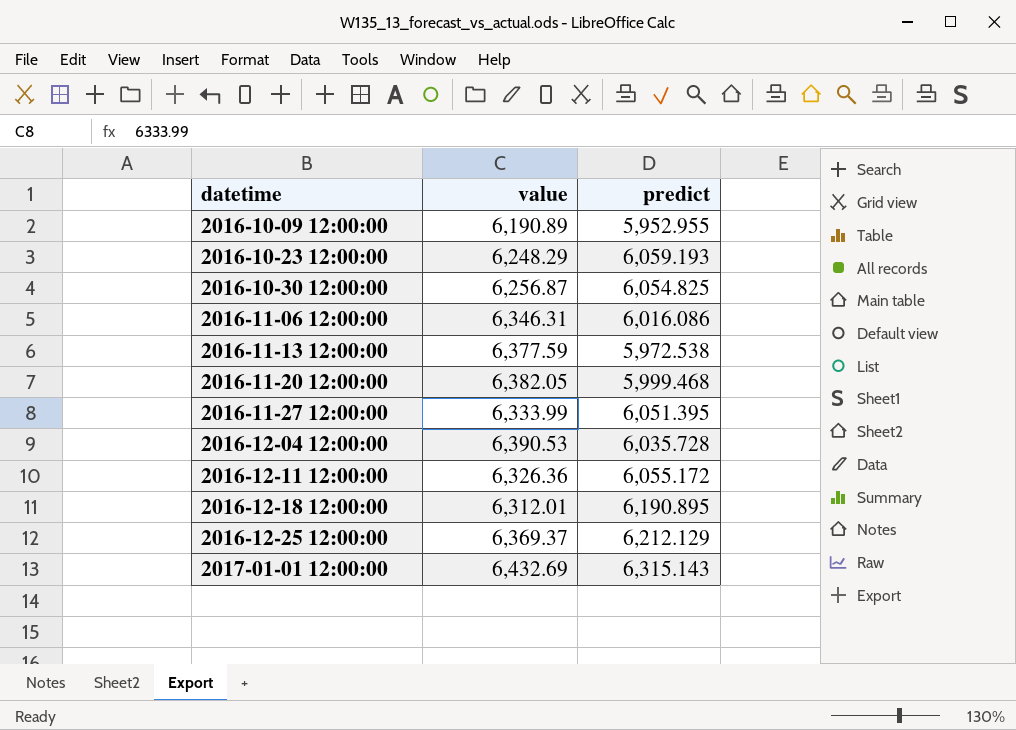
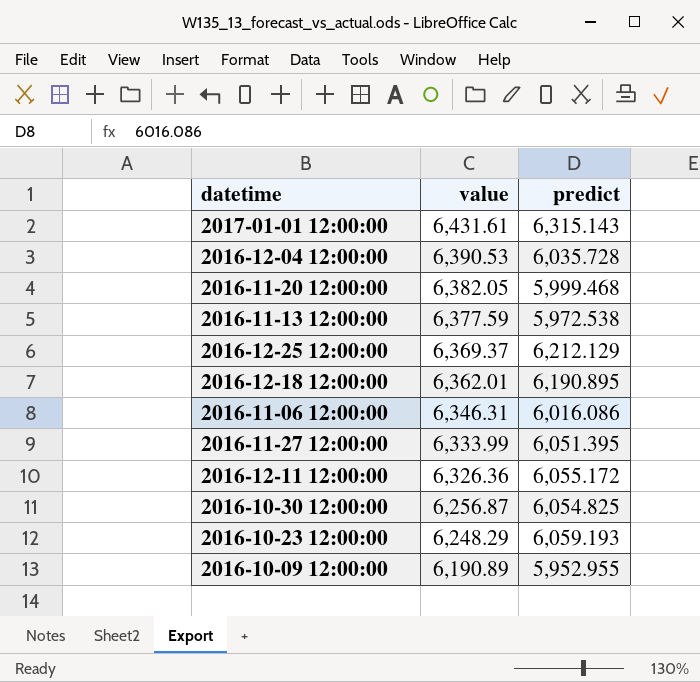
row order: datetime ascending -> value descending
2017-01-01 12:00:00 | value: 6,432.69 -> 6,431.61
2016-12-18 12:00:00 | value: 6,312.01 -> 6,362.01

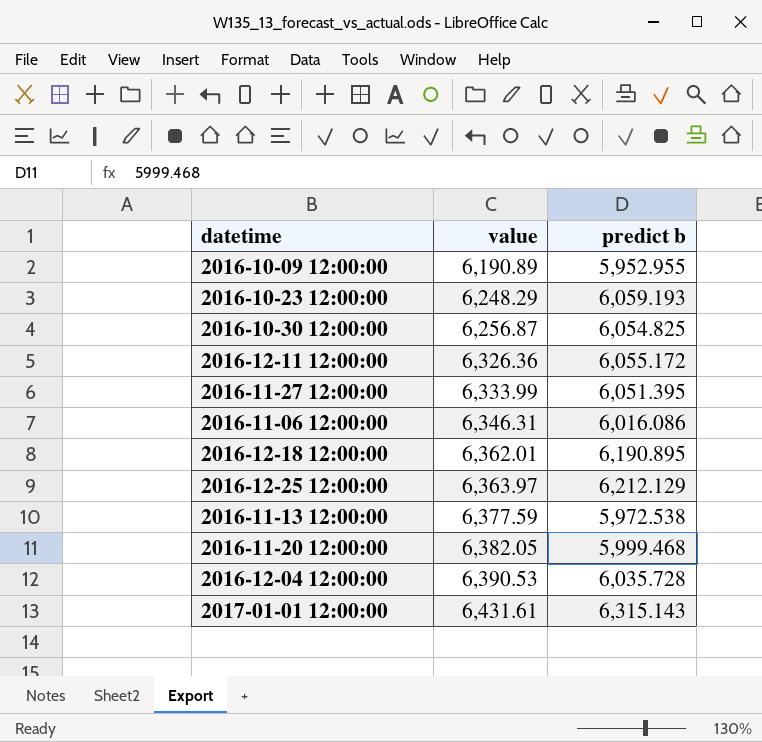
row order: value descending -> value ascending
column name: predict -> predict b
2016-12-25 12:00:00 | value: 6,369.37 -> 6,363.97

